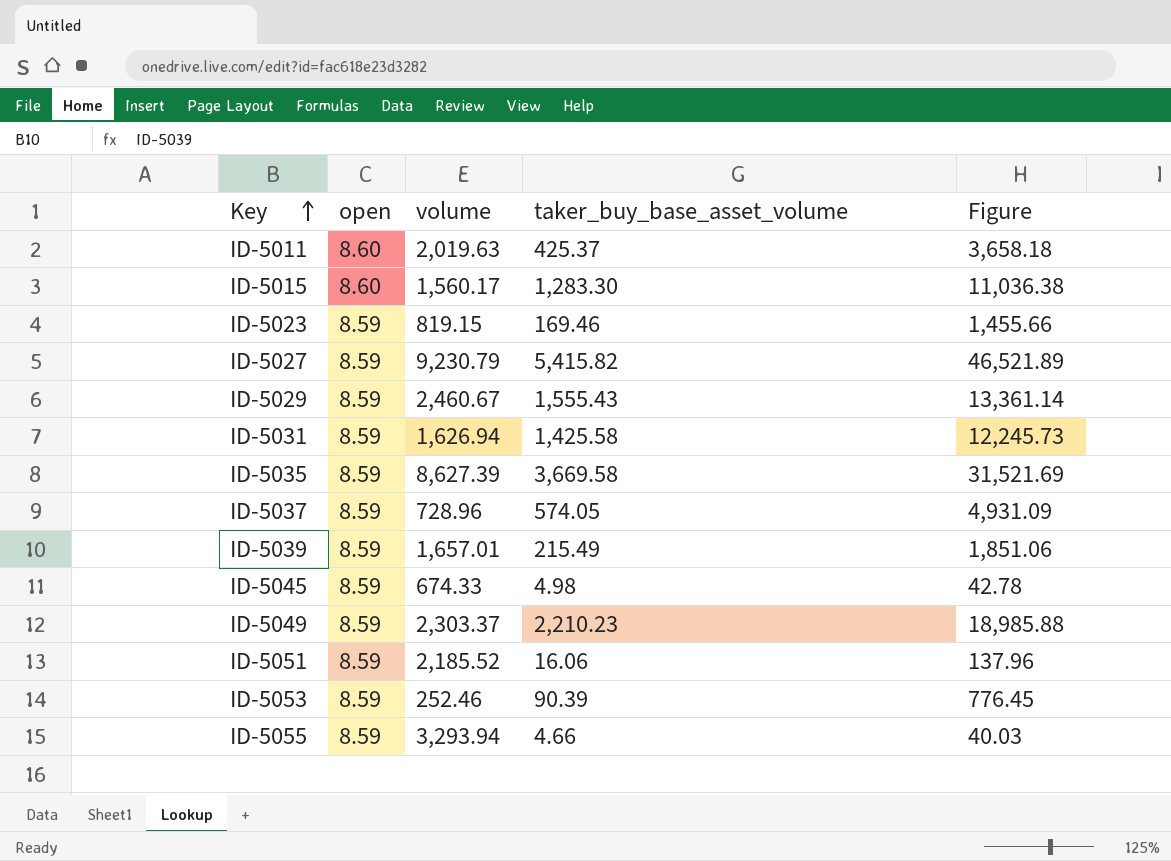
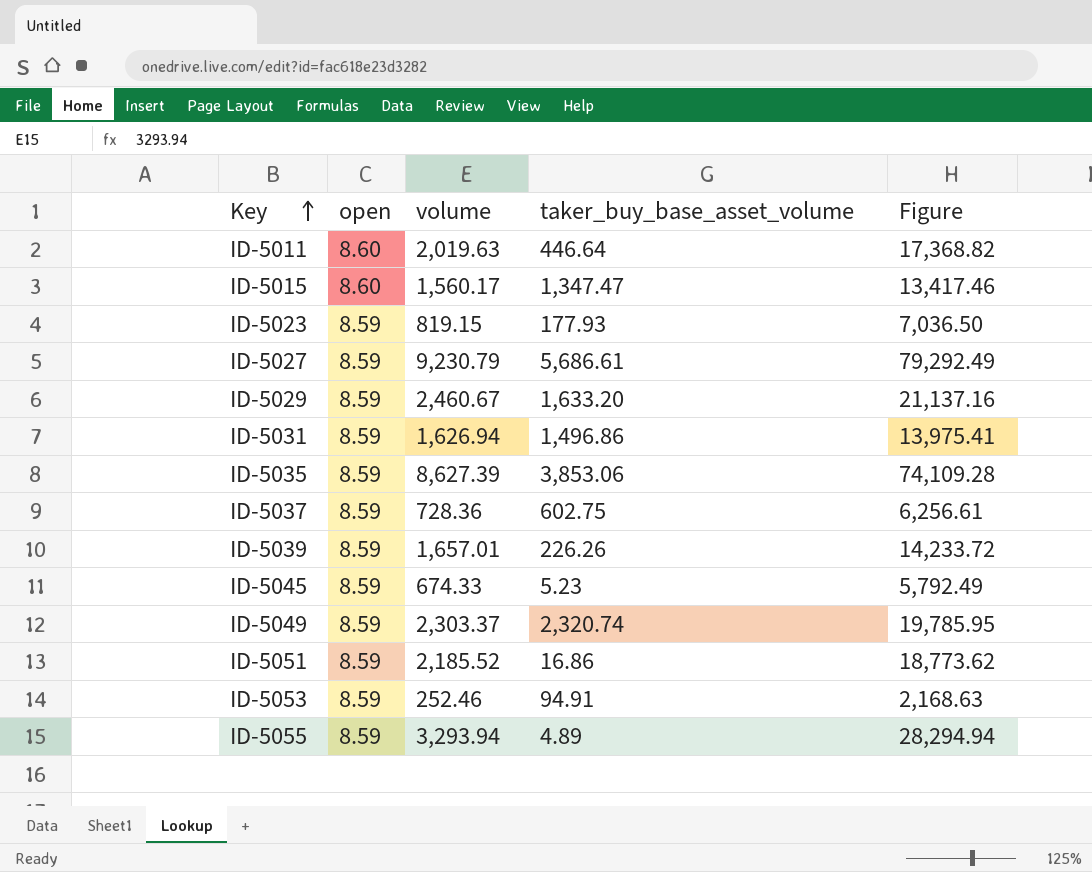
column Figure | formula: [open] * [taker_buy_base_asset_volume] -> [open] * [volume]
ID-5011 | taker_buy_base_asset_volume: 425.37 -> 446.64
ID-5015 | taker_buy_base_asset_volume: 1,283.30 -> 1,347.47
ID-5023 | taker_buy_base_asset_volume: 169.46 -> 177.93
ID-5027 | taker_buy_base_asset_volume: 5,415.82 -> 5,686.61
ID-5029 | taker_buy_base_asset_volume: 1,555.43 -> 1,633.20
ID-5031 | taker_buy_base_asset_volume: 1,425.58 -> 1,496.86
ID-5035 | taker_buy_base_asset_volume: 3,669.58 -> 3,853.06
ID-5037 | volume: 728.96 -> 728.36
ID-5037 | taker_buy_base_asset_volume: 574.05 -> 602.75
ID-5039 | taker_buy_base_asset_volume: 215.49 -> 226.26
ID-5045 | taker_buy_base_asset_volume: 4.98 -> 5.23
ID-5049 | taker_buy_base_asset_volume: 2,210.23 -> 2,320.74
ID-5051 | taker_buy_base_asset_volume: 16.06 -> 16.86
ID-5053 | taker_buy_base_asset_volume: 90.39 -> 94.91
ID-5055 | taker_buy_base_asset_volume: 4.66 -> 4.89

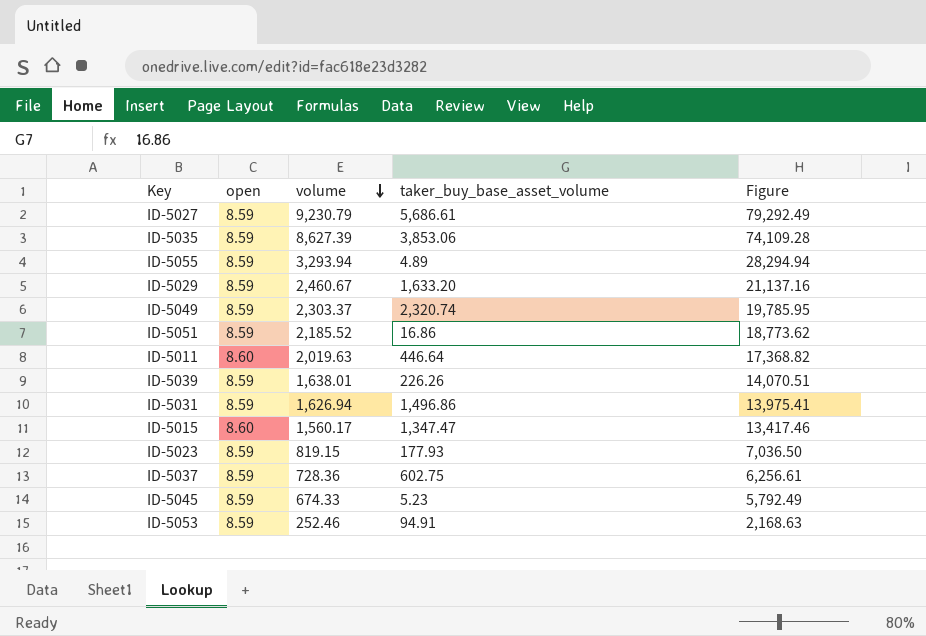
row order: Key ascending -> volume descending
ID-5039 | volume: 1,657.01 -> 1,638.01
ID-5039 | Figure: 14,233.72 -> 14,070.51

